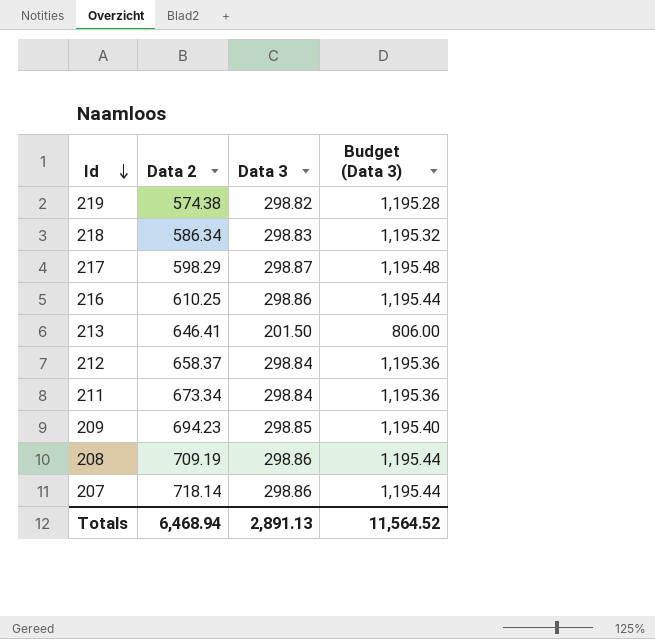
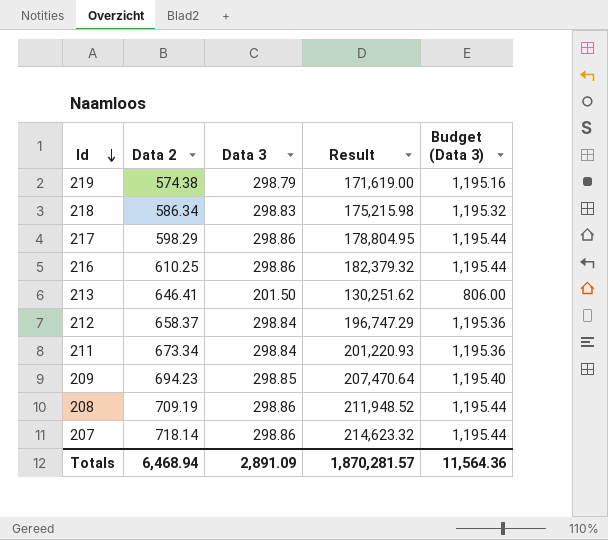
column Result | formula: none -> [Data 2] * [Data 3]
219 | Data 3: 298.82 -> 298.79
219 | Budget (Data 3): 1,195.28 -> 1,195.16
217 | Data 3: 298.87 -> 298.86
217 | Budget (Data 3): 1,195.48 -> 1,195.44
Totals | Data 3: 2,891.13 -> 2,891.09
Totals | Budget (Data 3): 11,564.52 -> 11,564.36

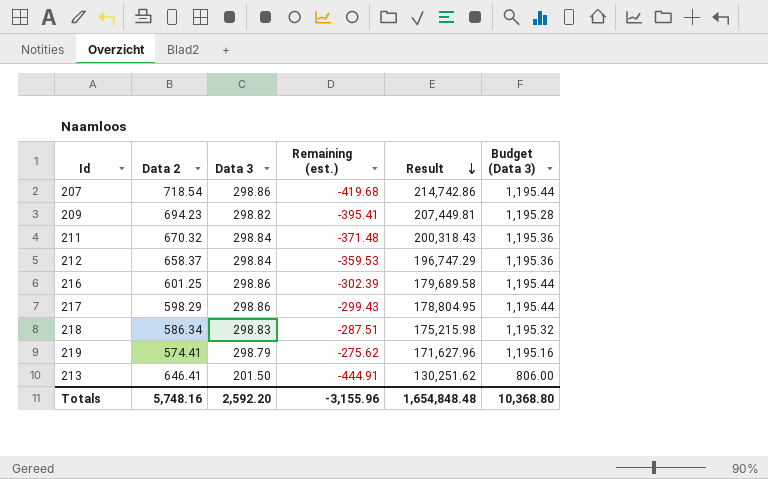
row order: Id descending -> Result descending
column Remaining (est.) | formula: none -> [Data 3] - [Data 2]
row 208: 709.19 | 298.86 | 211,948.52 | 1,195.44 -> none
207 | Data 2: 718.14 -> 718.54
207 | Result: 214,623.32 -> 214,742.86
209 | Data 3: 298.85 -> 298.82
209 | Result: 207,470.64 -> 207,449.81
209 | Budget (Data 3): 1,195.40 -> 1,195.28
211 | Data 2: 673.34 -> 670.32
211 | Result: 201,220.93 -> 200,318.43
216 | Data 2: 610.25 -> 601.25
216 | Result: 182,379.32 -> 179,689.58
219 | Data 2: 574.38 -> 574.41
219 | Result: 171,619.00 -> 171,627.96
Totals | Data 2: 6,468.94 -> 5,748.16
Totals | Data 3: 2,891.09 -> 2,592.20
Totals | Result: 1,870,281.57 -> 1,654,848.48
Totals | Budget (Data 3): 11,564.36 -> 10,368.80

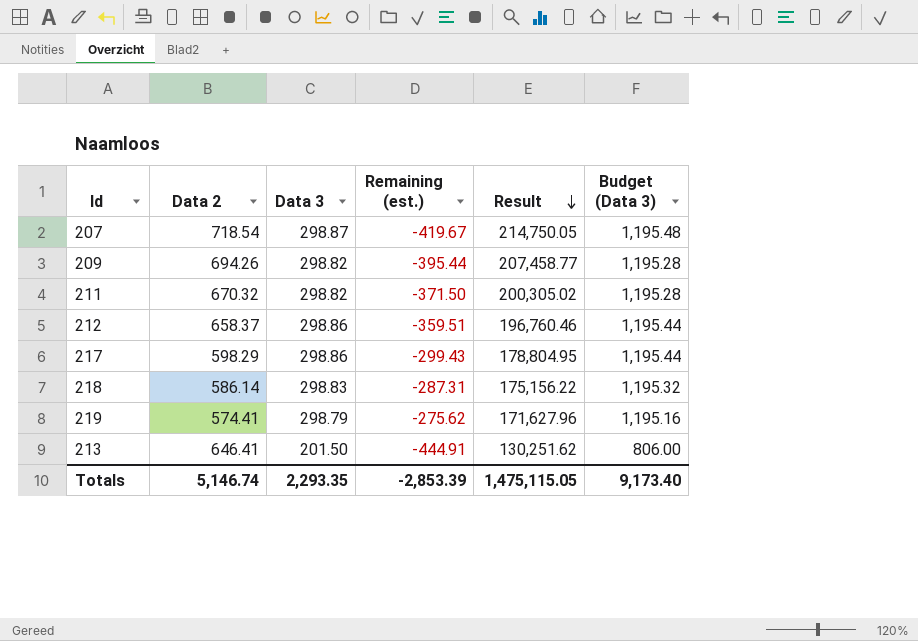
row 216: 601.25 | 298.86 | -302.39 | 179,689.58 | 1,195.44 -> none
207 | Data 3: 298.86 -> 298.87
207 | Remaining (est.): -419.68 -> -419.67
207 | Result: 214,742.86 -> 214,750.05
207 | Budget (Data 3): 1,195.44 -> 1,195.48
209 | Data 2: 694.23 -> 694.26
209 | Remaining (est.): -395.41 -> -395.44
209 | Result: 207,449.81 -> 207,458.77
211 | Data 3: 298.84 -> 298.82
211 | Remaining (est.): -371.48 -> -371.50
211 | Result: 200,318.43 -> 200,305.02
211 | Budget (Data 3): 1,195.36 -> 1,195.28
212 | Data 3: 298.84 -> 298.86
212 | Remaining (est.): -359.53 -> -359.51
212 | Result: 196,747.29 -> 196,760.46
212 | Budget (Data 3): 1,195.36 -> 1,195.44
218 | Data 2: 586.34 -> 586.14
218 | Remaining (est.): -287.51 -> -287.31
218 | Result: 175,215.98 -> 175,156.22
Totals | Data 2: 5,748.16 -> 5,146.74
Totals | Data 3: 2,592.20 -> 2,293.35
Totals | Remaining (est.): -3,155.96 -> -2,853.39
Totals | Result: 1,654,848.48 -> 1,475,115.05
Totals | Budget (Data 3): 10,368.80 -> 9,173.40

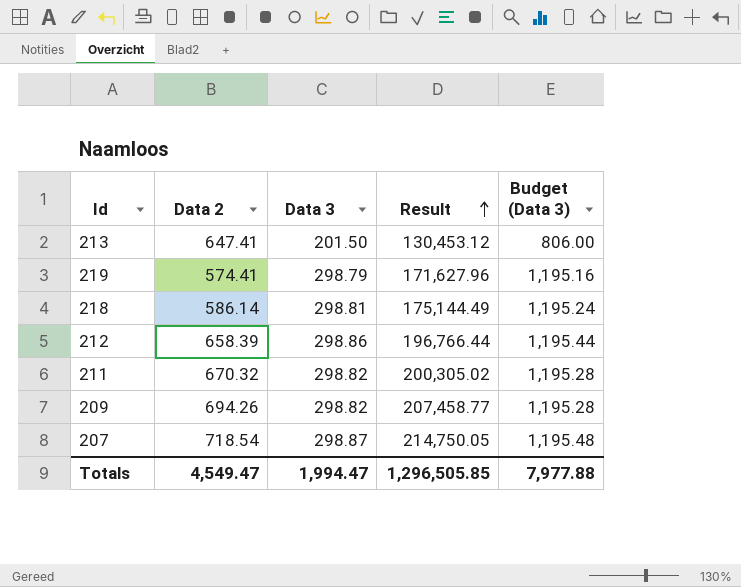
row order: Result descending -> Result ascending
column Remaining (est.) | formula: [Data 3] - [Data 2] -> none
row 217: 598.29 | 298.86 | -299.43 | 178,804.95 | 1,195.44 -> none
213 | Data 2: 646.41 -> 647.41
213 | Result: 130,251.62 -> 130,453.12
218 | Data 3: 298.83 -> 298.81
218 | Result: 175,156.22 -> 175,144.49
218 | Budget (Data 3): 1,195.32 -> 1,195.24
212 | Data 2: 658.37 -> 658.39
212 | Result: 196,760.46 -> 196,766.44
Totals | Data 2: 5,146.74 -> 4,549.47
Totals | Data 3: 2,293.35 -> 1,994.47
Totals | Result: 1,475,115.05 -> 1,296,505.85
Totals | Budget (Data 3): 9,173.40 -> 7,977.88

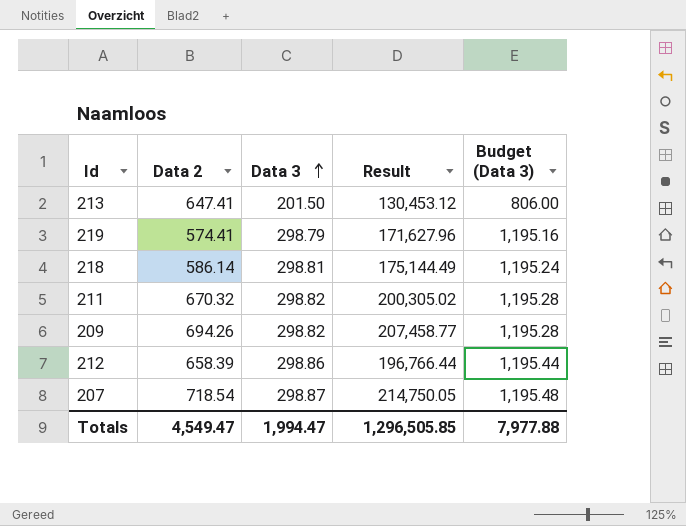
row order: Result ascending -> Data 3 ascending

